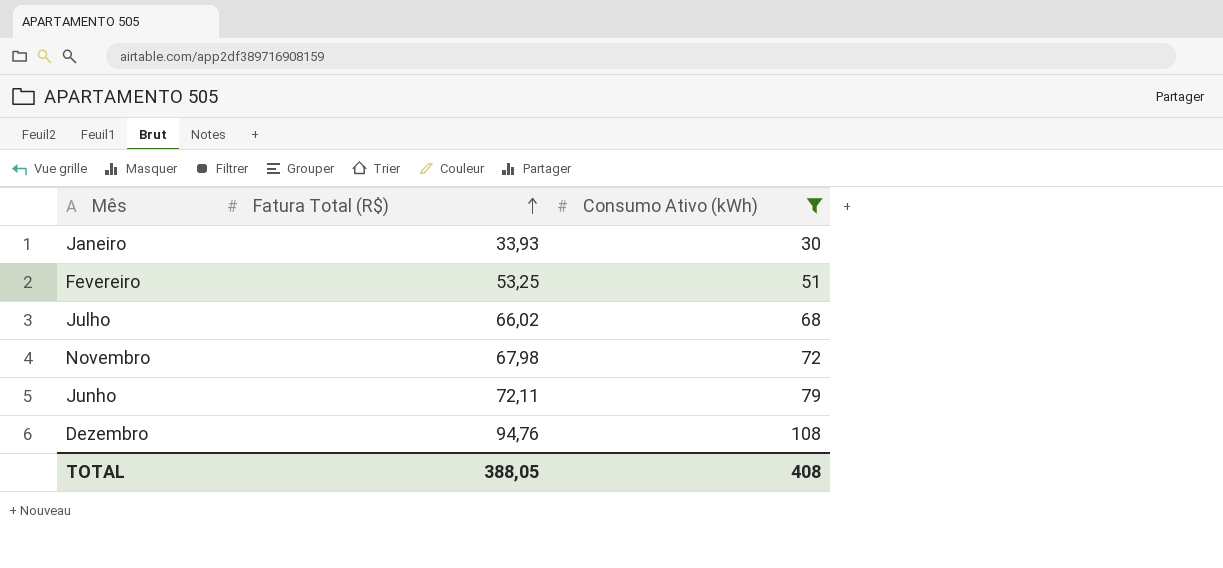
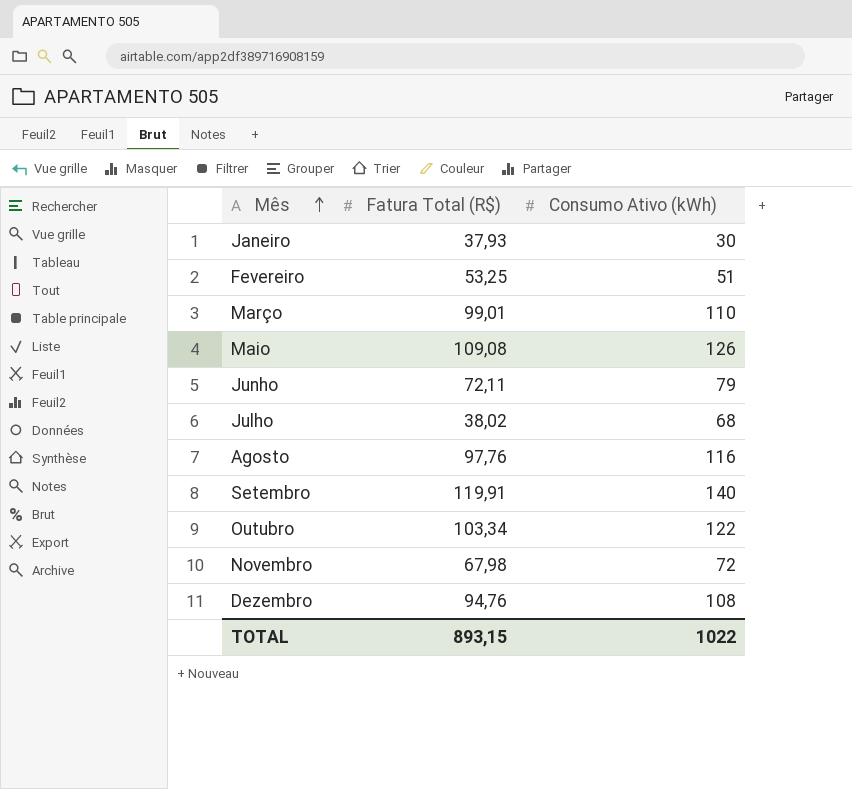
filter: Consumo Ativo (kWh) <= 108 -> none
row order: Fatura Total (R$) ascending -> Mês ascending
Janeiro | Fatura Total (R$): 33,93 -> 37,93
Julho | Fatura Total (R$): 66,02 -> 38,02
TOTAL | Fatura Total (R$): 388,05 -> 893,15
TOTAL | Consumo Ativo (kWh): 408 -> 1022

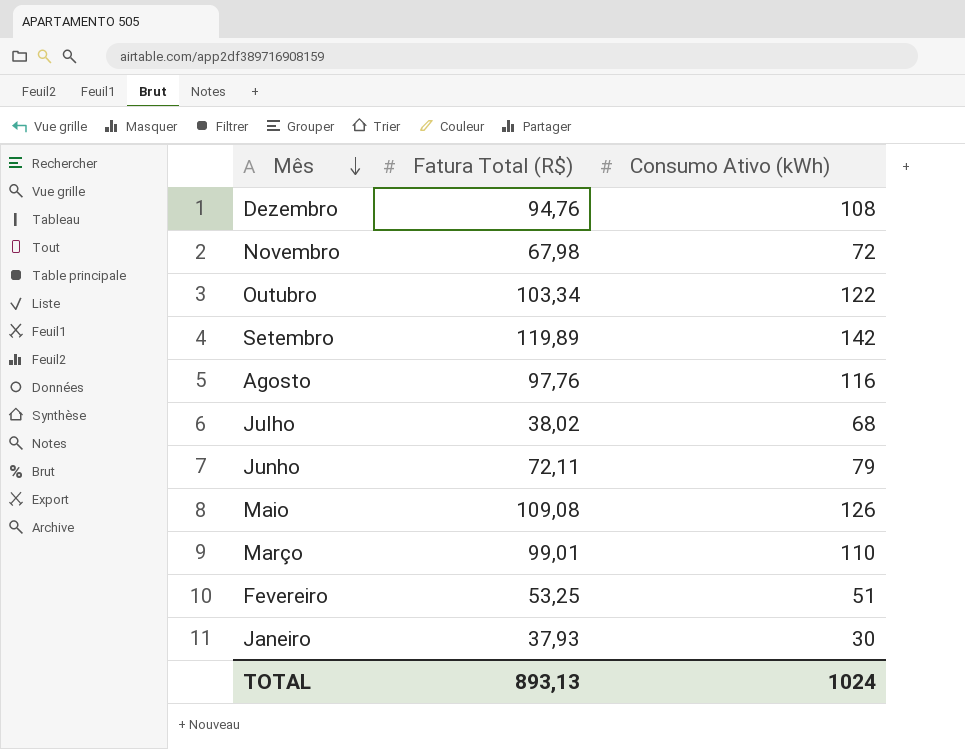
row order: Mês ascending -> Mês descending
Setembro | Fatura Total (R$): 119,91 -> 119,89
Setembro | Consumo Ativo (kWh): 140 -> 142
TOTAL | Fatura Total (R$): 893,15 -> 893,13
TOTAL | Consumo Ativo (kWh): 1022 -> 1024

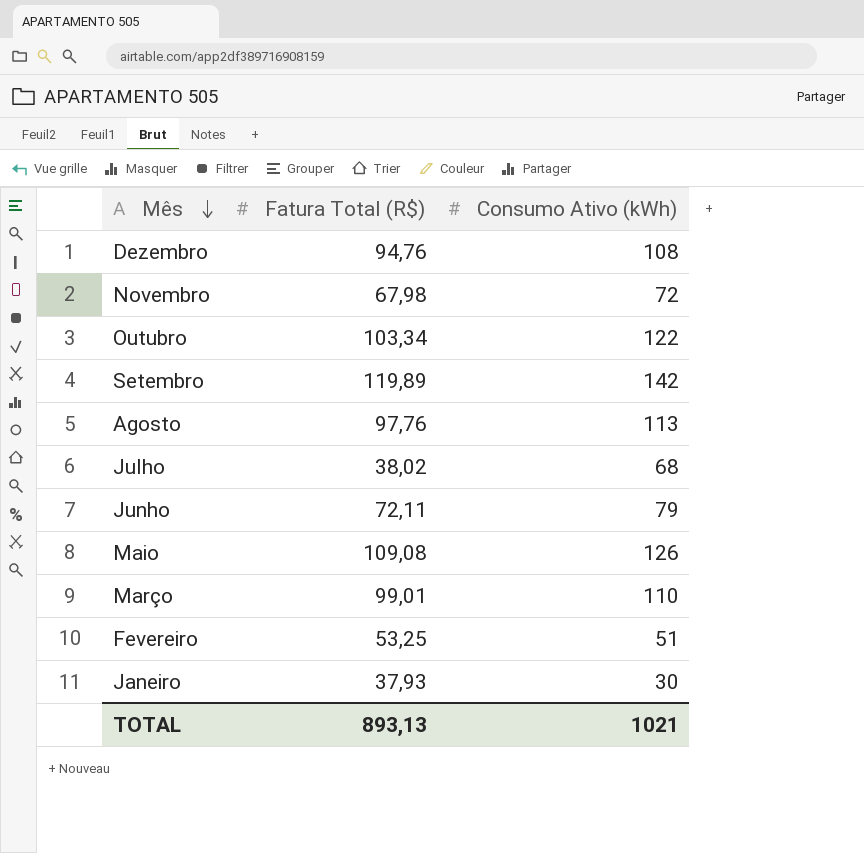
Agosto | Consumo Ativo (kWh): 116 -> 113
TOTAL | Consumo Ativo (kWh): 1024 -> 1021

